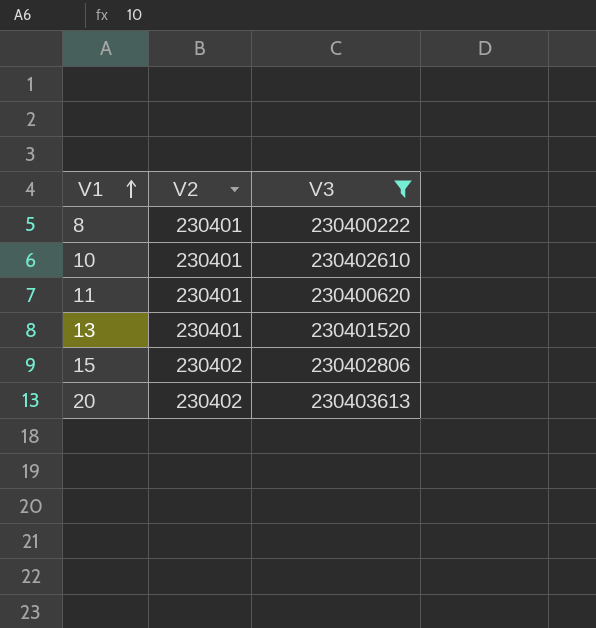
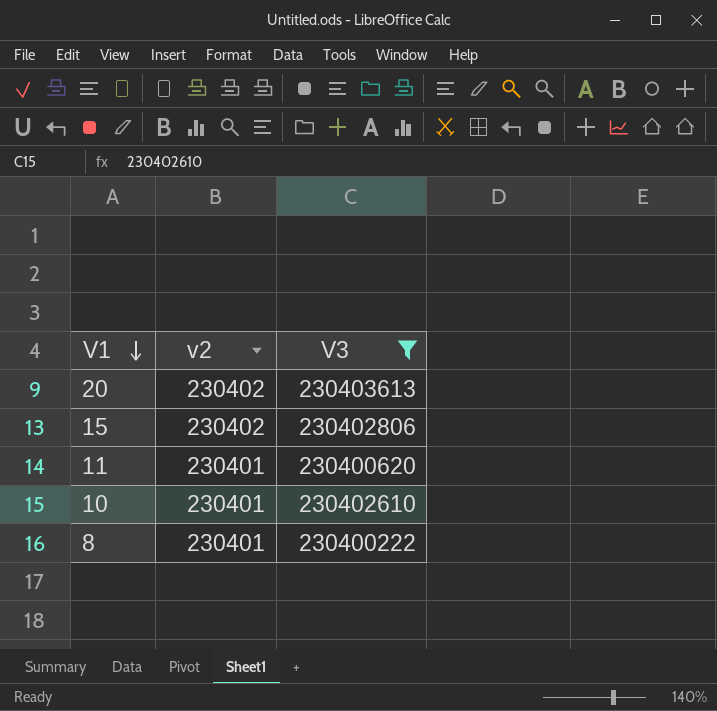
row order: V1 ascending -> V1 descending
column name: V2 -> v2
row 13: 230401 | 230401520 -> none

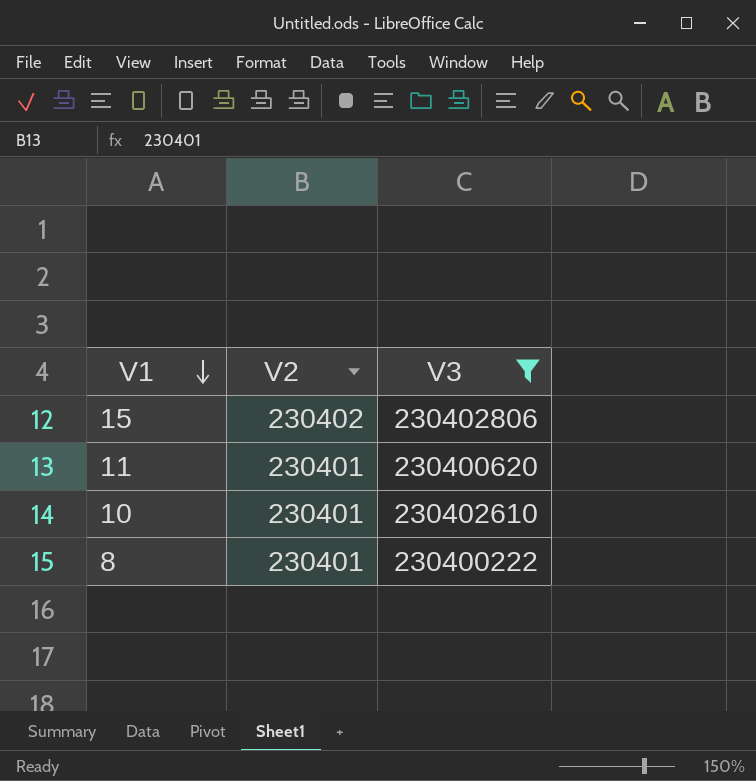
column name: v2 -> V2
row 20: 230402 | 230403613 -> none

